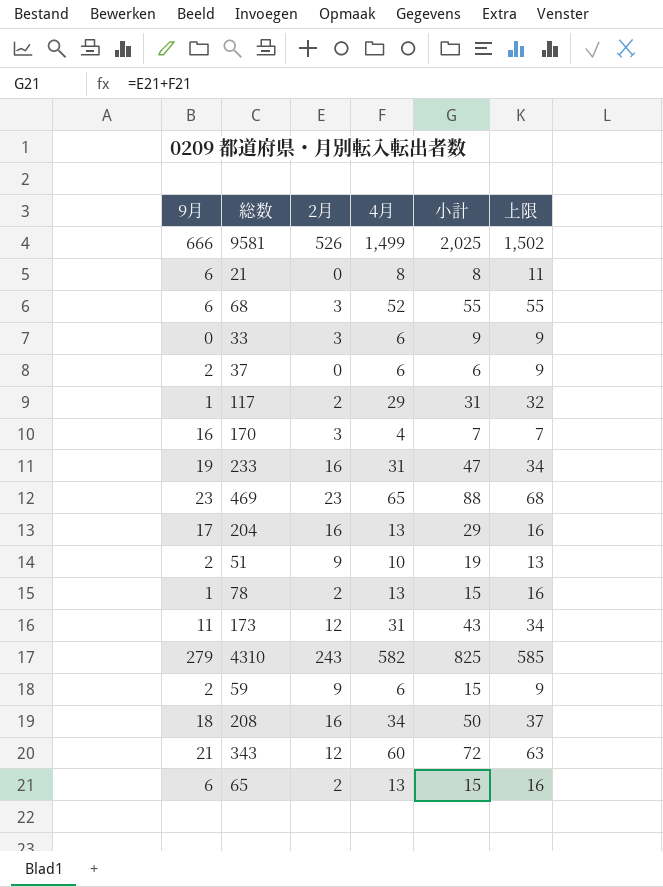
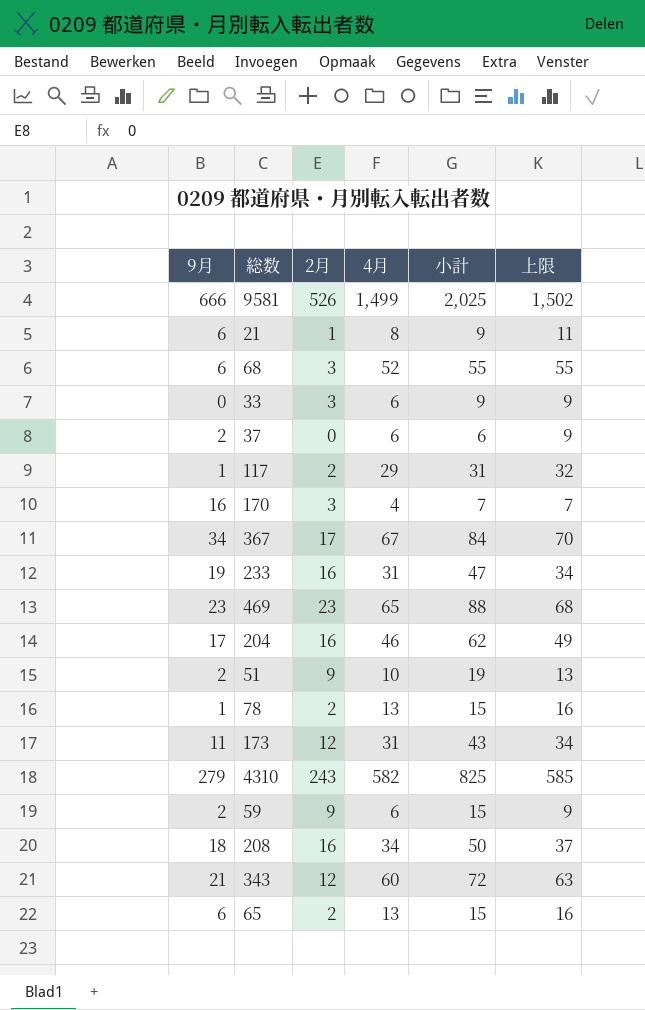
21 | 2月: 0 -> 1
21 | 小計: 8 -> 9
row 367: none -> 34 | 17 | 67 | 84 | 70
204 | 4月: 13 -> 46
204 | 小計: 29 -> 62
204 | 上限: 16 -> 49

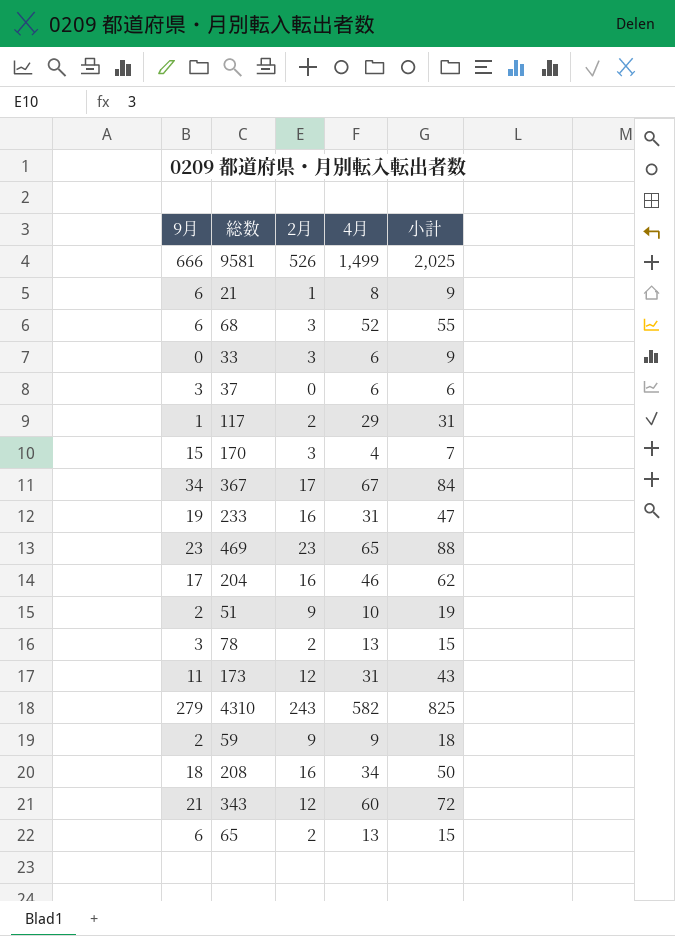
column 上限 | formula: [4月] + 3 -> none
37 | 9月: 2 -> 3
170 | 9月: 16 -> 15
78 | 9月: 1 -> 3
59 | 4月: 6 -> 9
59 | 小計: 15 -> 18

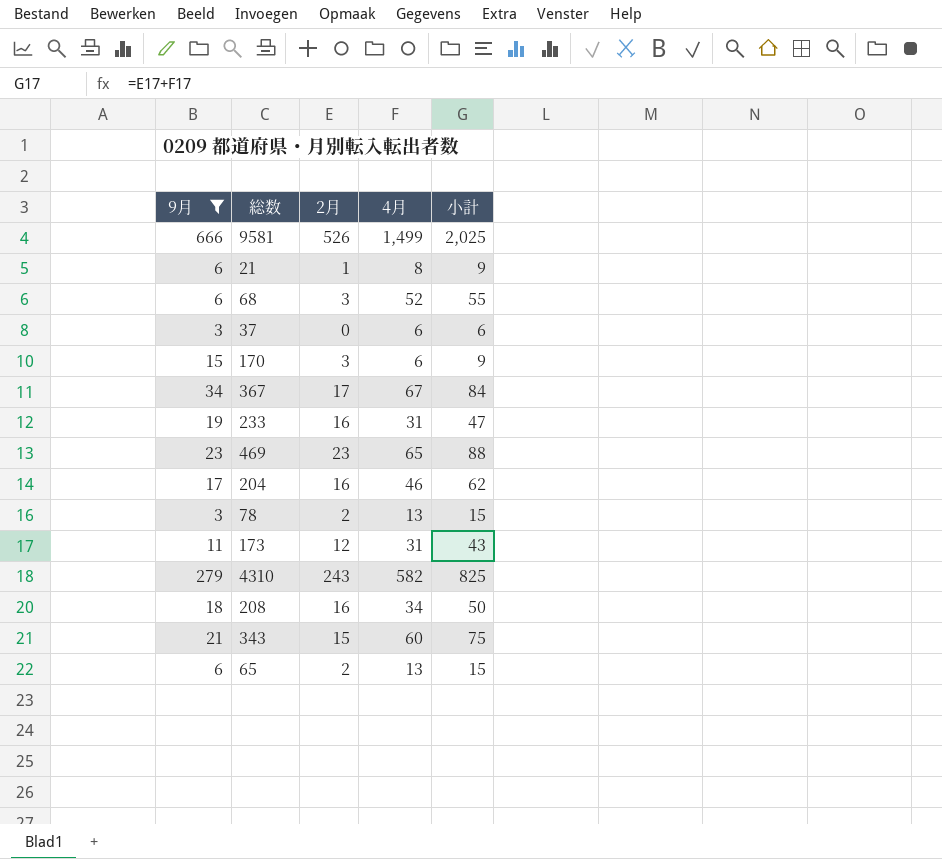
filter: none -> 9月 >= 3
170 | 4月: 4 -> 6
170 | 小計: 7 -> 9
343 | 2月: 12 -> 15
343 | 小計: 72 -> 75

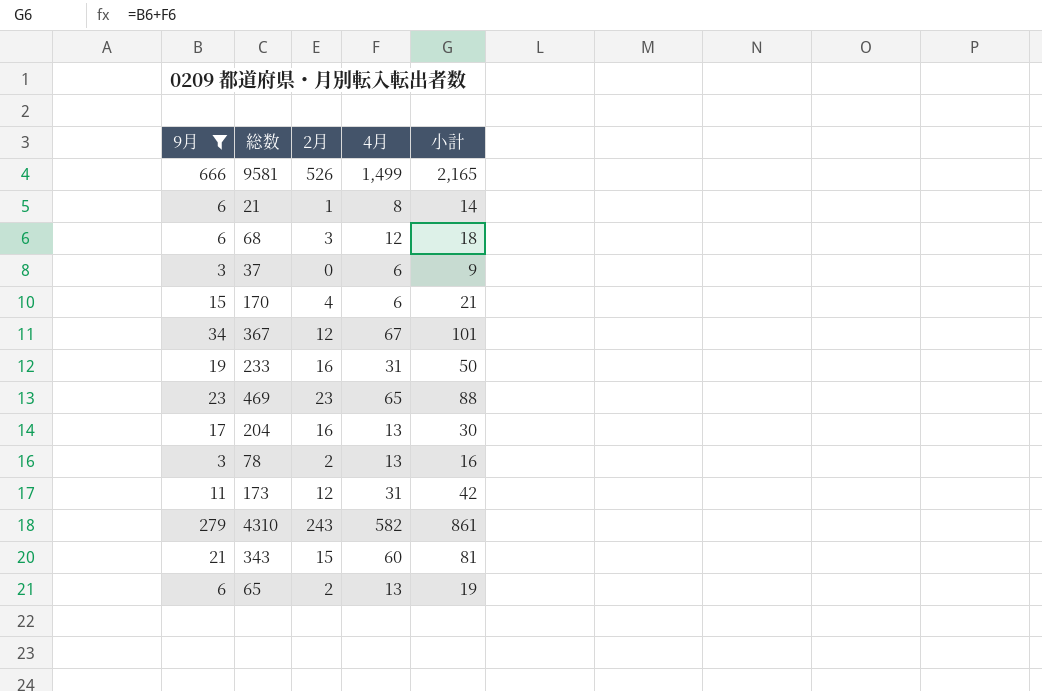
column 小計 | formula: [2月] + [4月] -> [9月] + [4月]
row 208: 18 | 16 | 34 | 50 -> none
68 | 4月: 52 -> 12
170 | 2月: 3 -> 4
367 | 2月: 17 -> 12
204 | 4月: 46 -> 13

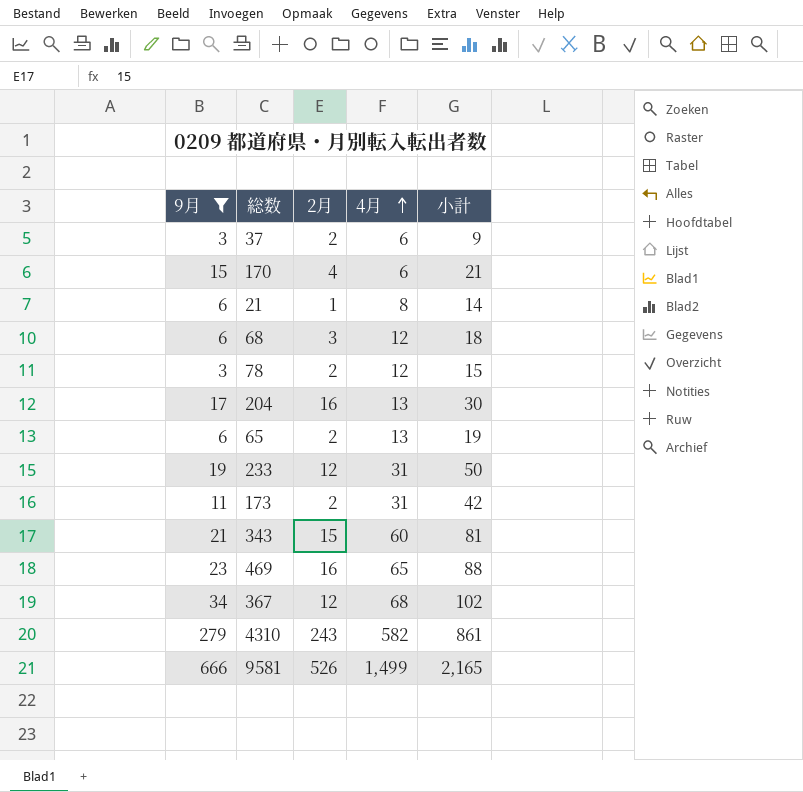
row order: none -> 4月 ascending
37 | 2月: 0 -> 2
78 | 4月: 13 -> 12
78 | 小計: 16 -> 15
233 | 2月: 16 -> 12
173 | 2月: 12 -> 2
469 | 2月: 23 -> 16
367 | 4月: 67 -> 68
367 | 小計: 101 -> 102

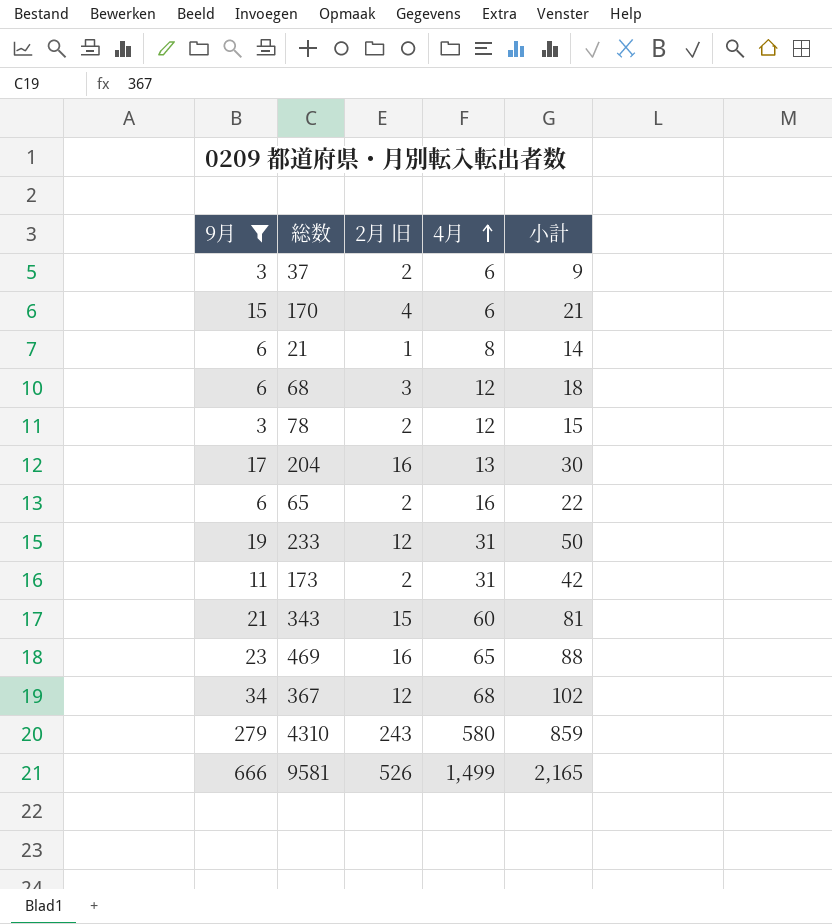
column name: 2月 -> 2月 旧
65 | 4月: 13 -> 16
65 | 小計: 19 -> 22
4310 | 4月: 582 -> 580
4310 | 小計: 861 -> 859

